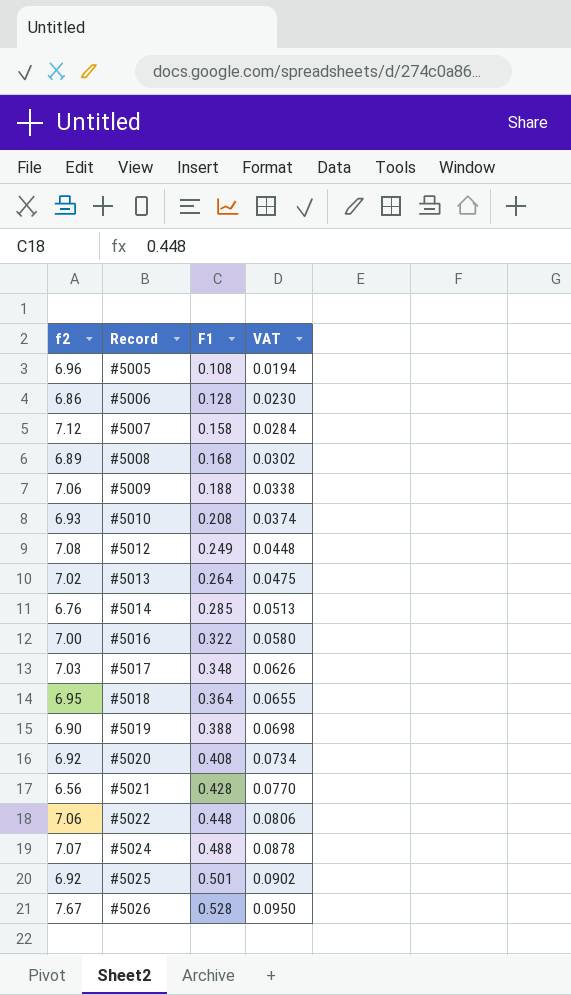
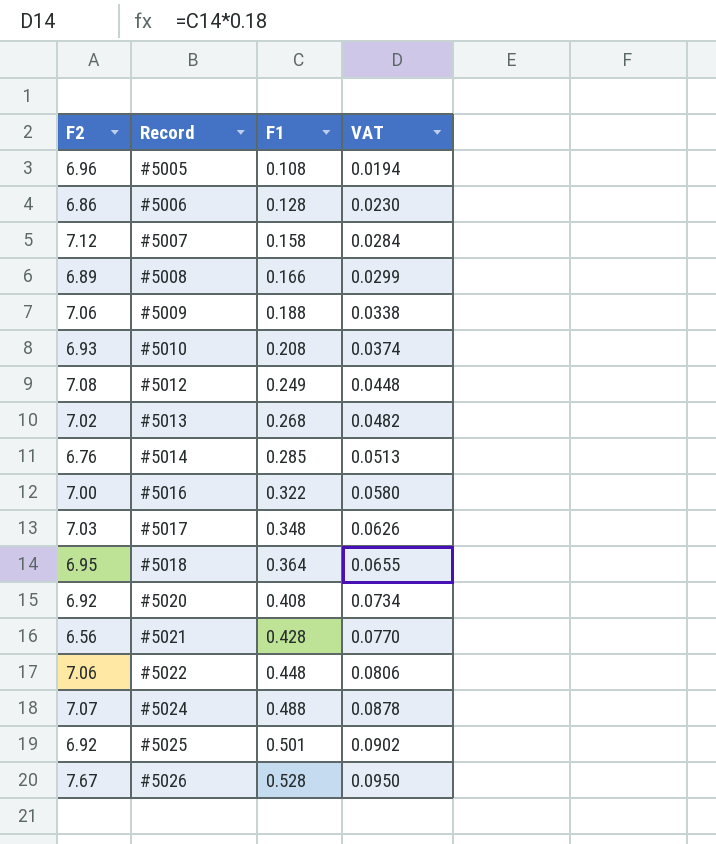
column name: f2 -> F2
row #5019: 6.90 | 0.388 | 0.0698 -> none
#5008 | F1: 0.168 -> 0.166
#5008 | VAT: 0.0302 -> 0.0299
#5013 | F1: 0.264 -> 0.268
#5013 | VAT: 0.0475 -> 0.0482

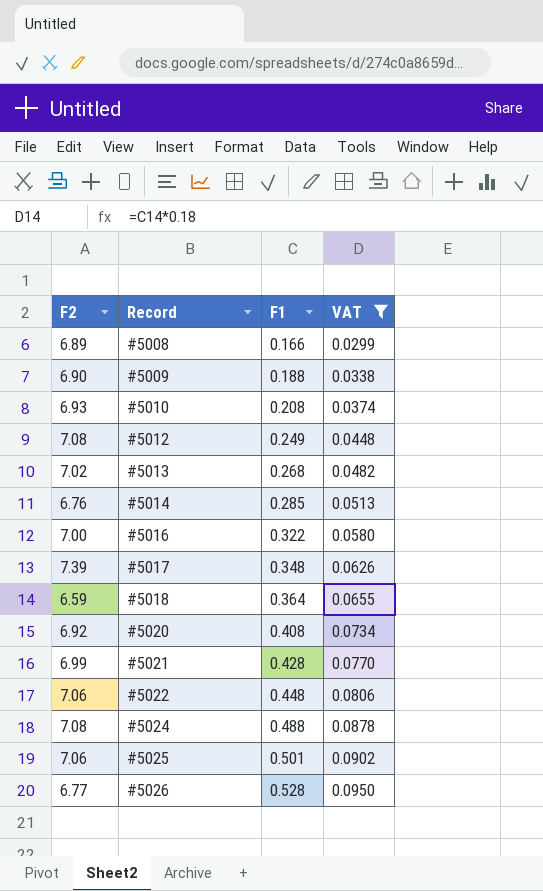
filter: none -> VAT >= 0.0299
#5009 | F2: 7.06 -> 6.90
#5017 | F2: 7.03 -> 7.39
#5018 | F2: 6.95 -> 6.59
#5021 | F2: 6.56 -> 6.99
#5024 | F2: 7.07 -> 7.08
#5025 | F2: 6.92 -> 7.06
#5026 | F2: 7.67 -> 6.77

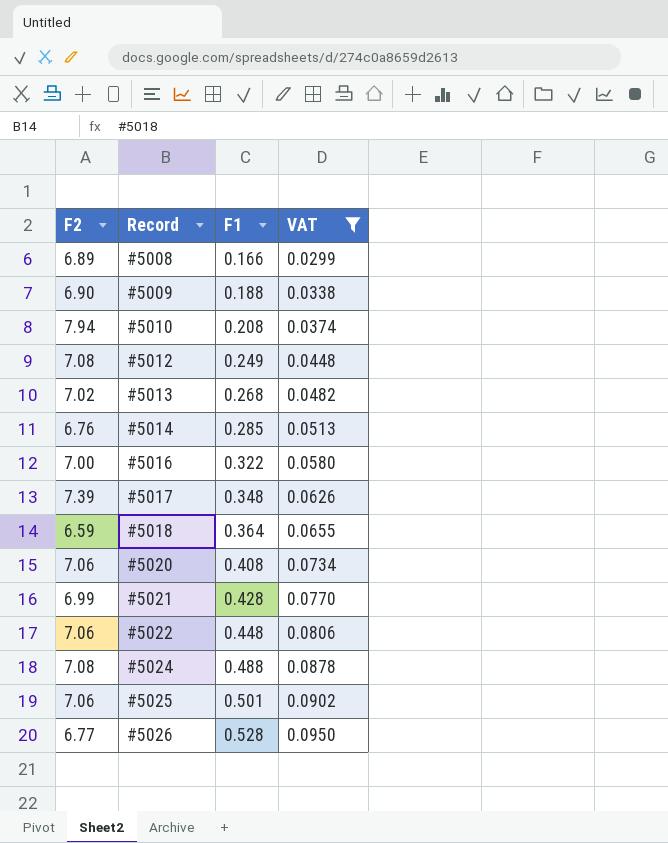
#5010 | F2: 6.93 -> 7.94
#5020 | F2: 6.92 -> 7.06

